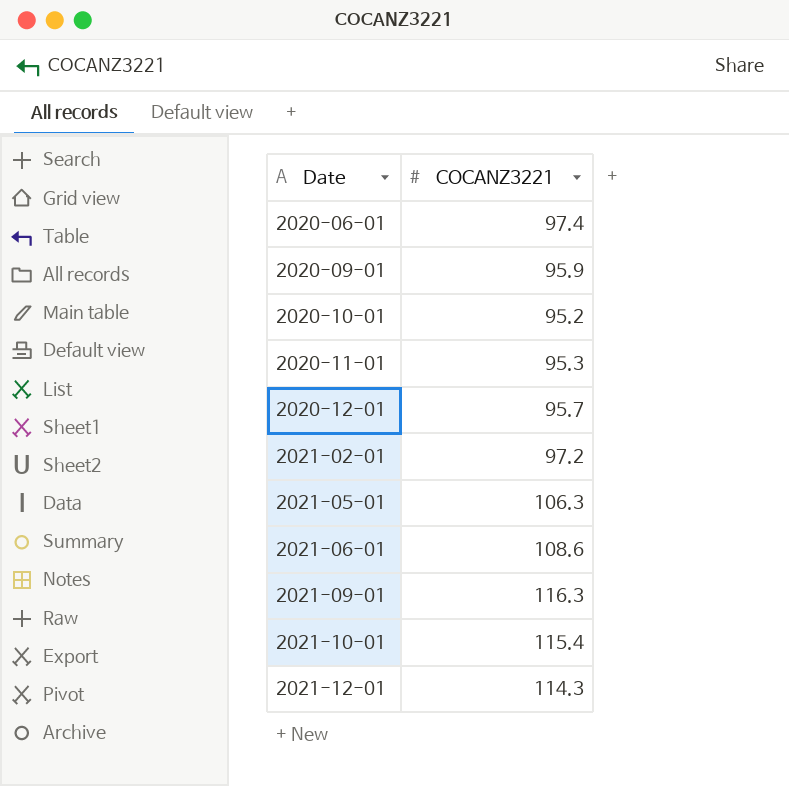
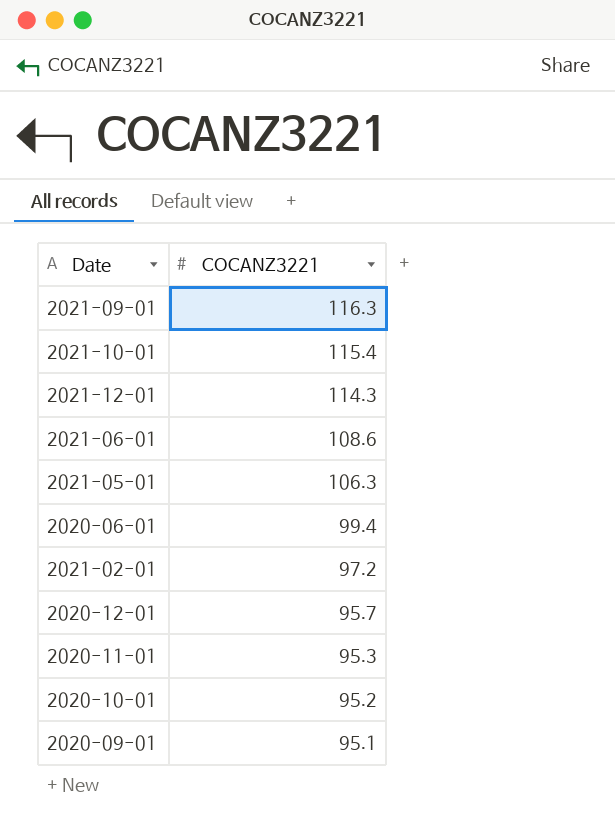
row order: Date ascending -> COCANZ3221 descending
2020-06-01 | COCANZ3221: 97.4 -> 99.4
2020-09-01 | COCANZ3221: 95.9 -> 95.1

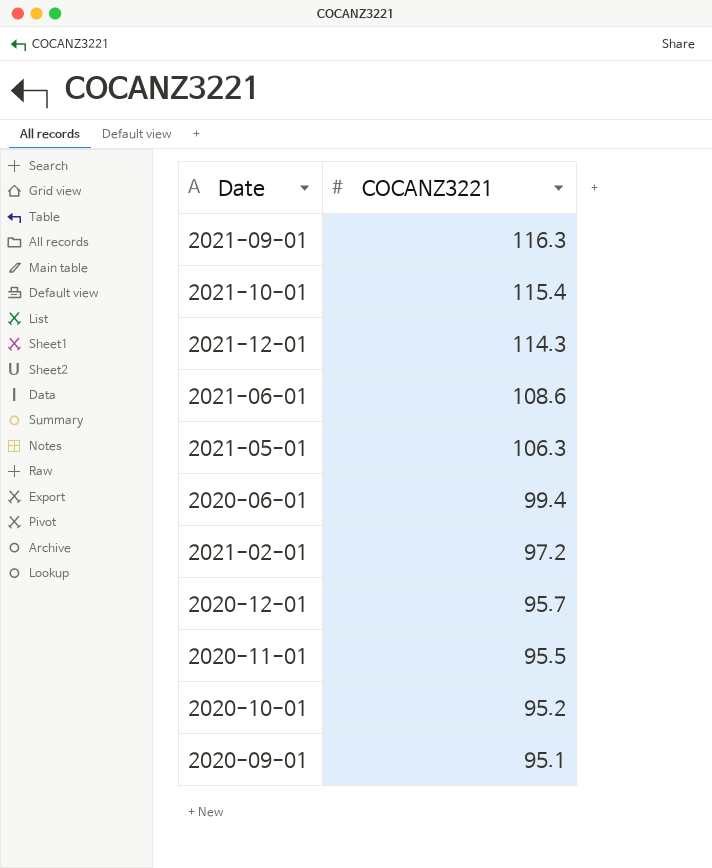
2020-11-01 | COCANZ3221: 95.3 -> 95.5

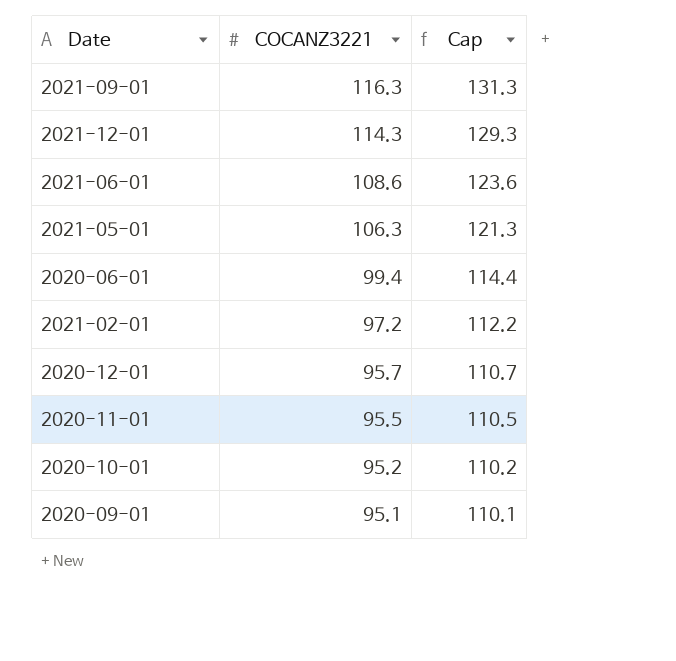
column Cap | formula: none -> [COCANZ3221] + 15
row 2021-10-01: 115.4 -> none

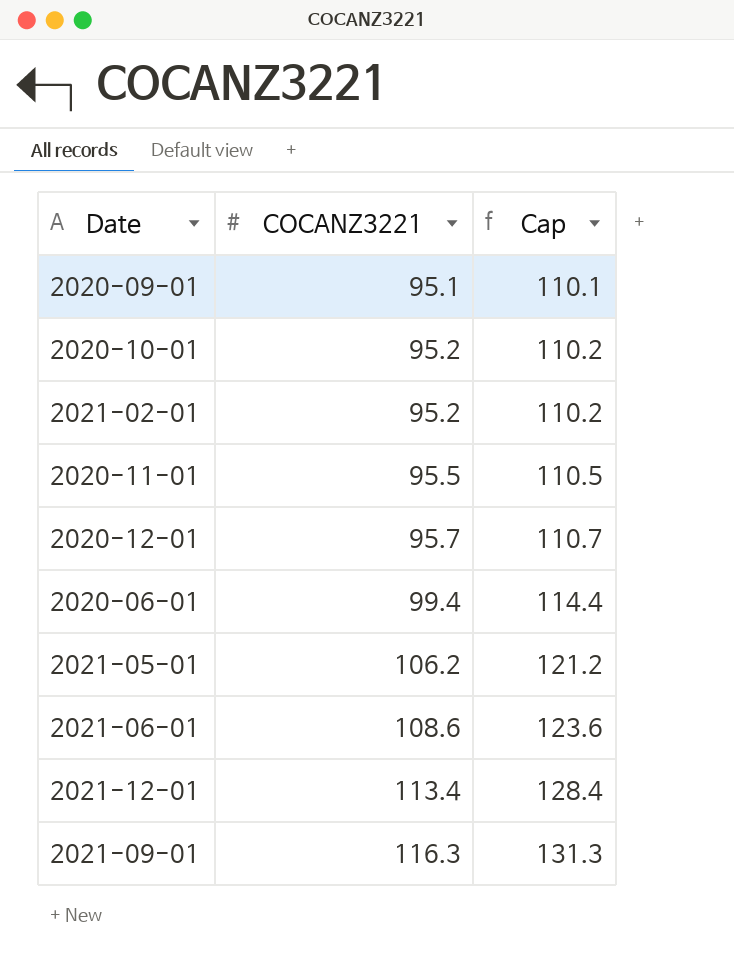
row order: COCANZ3221 descending -> COCANZ3221 ascending
2021-02-01 | COCANZ3221: 97.2 -> 95.2
2021-02-01 | Cap: 112.2 -> 110.2
2021-05-01 | COCANZ3221: 106.3 -> 106.2
2021-05-01 | Cap: 121.3 -> 121.2
2021-12-01 | COCANZ3221: 114.3 -> 113.4
2021-12-01 | Cap: 129.3 -> 128.4

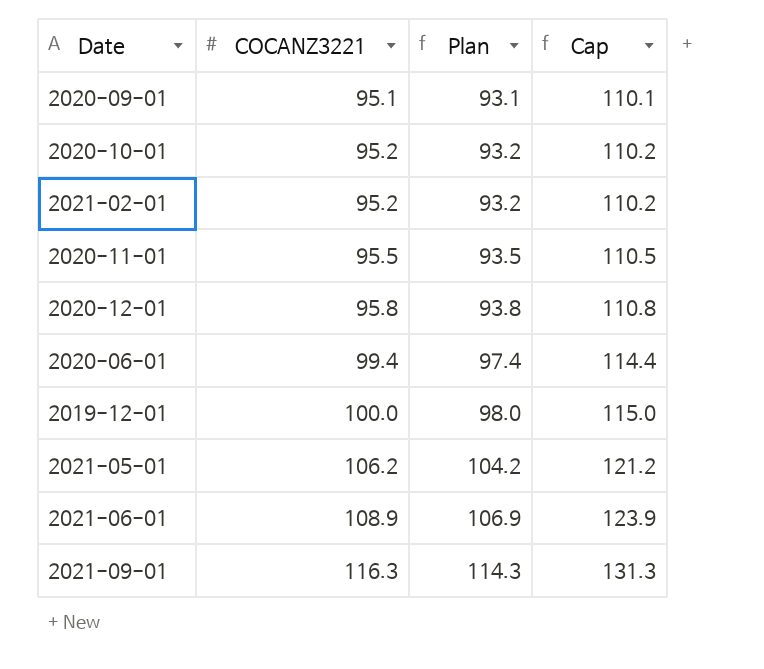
column Plan | formula: none -> [COCANZ3221] - 2
row 2021-12-01: 113.4 | 128.4 -> none
2020-12-01 | COCANZ3221: 95.7 -> 95.8
2020-12-01 | Cap: 110.7 -> 110.8
row 2019-12-01: none -> 100.0 | 98.0 | 115.0
2021-06-01 | COCANZ3221: 108.6 -> 108.9
2021-06-01 | Cap: 123.6 -> 123.9

